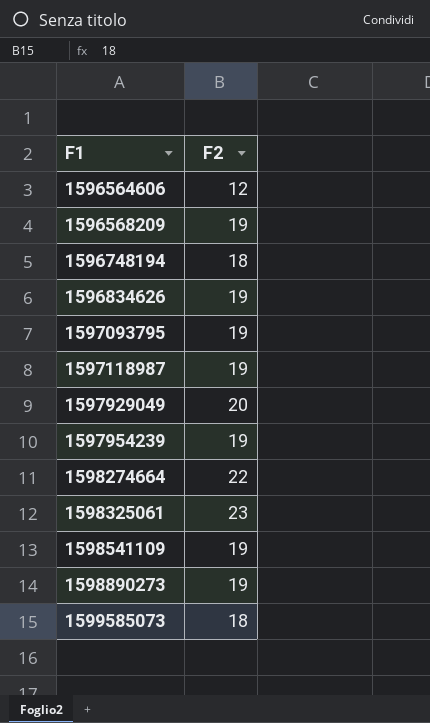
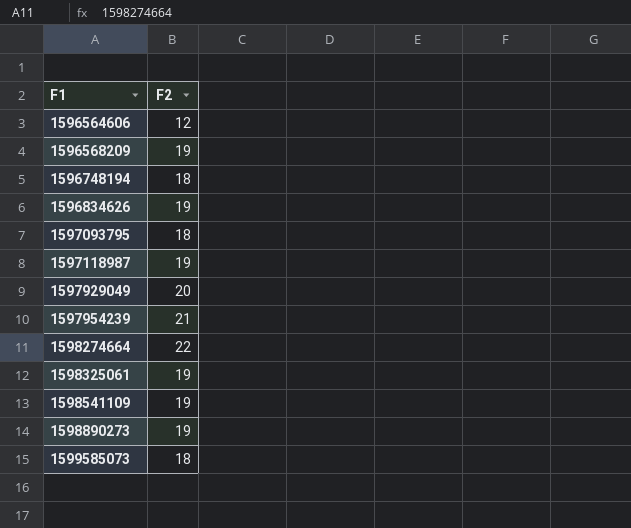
1597093795 | F2: 19 -> 18
1597954239 | F2: 19 -> 21
1598325061 | F2: 23 -> 19

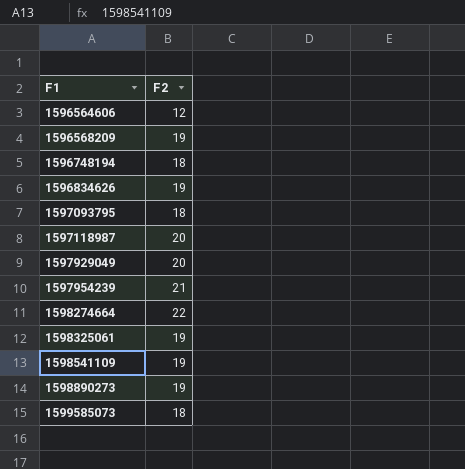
1597118987 | F2: 19 -> 20

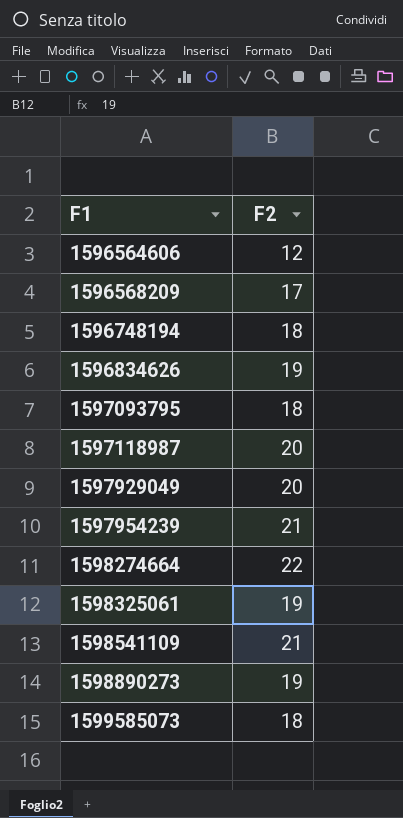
1596568209 | F2: 19 -> 17
1598541109 | F2: 19 -> 21

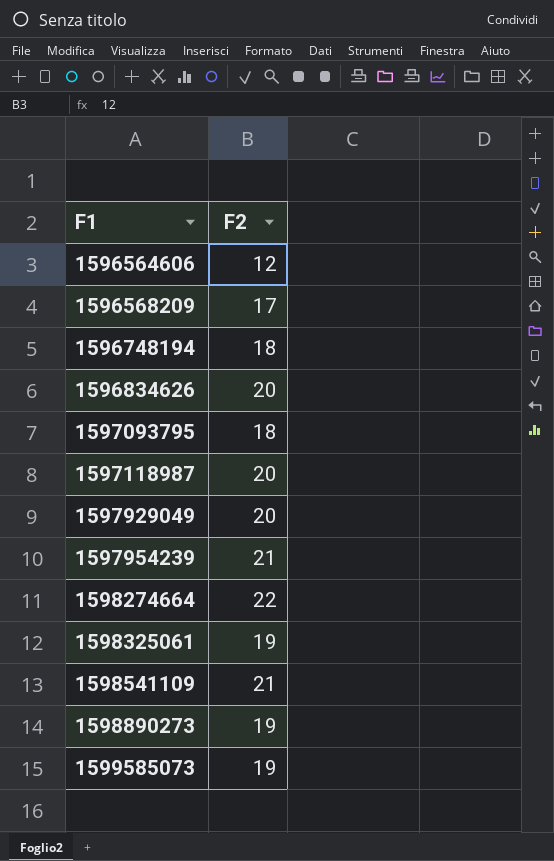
1596834626 | F2: 19 -> 20
1599585073 | F2: 18 -> 19

